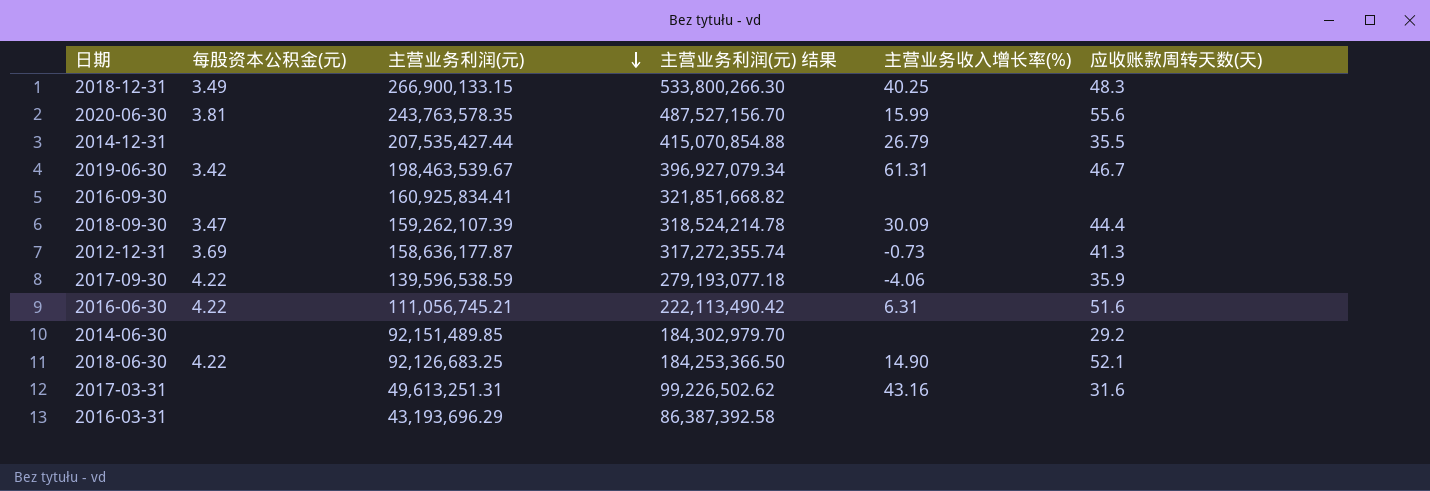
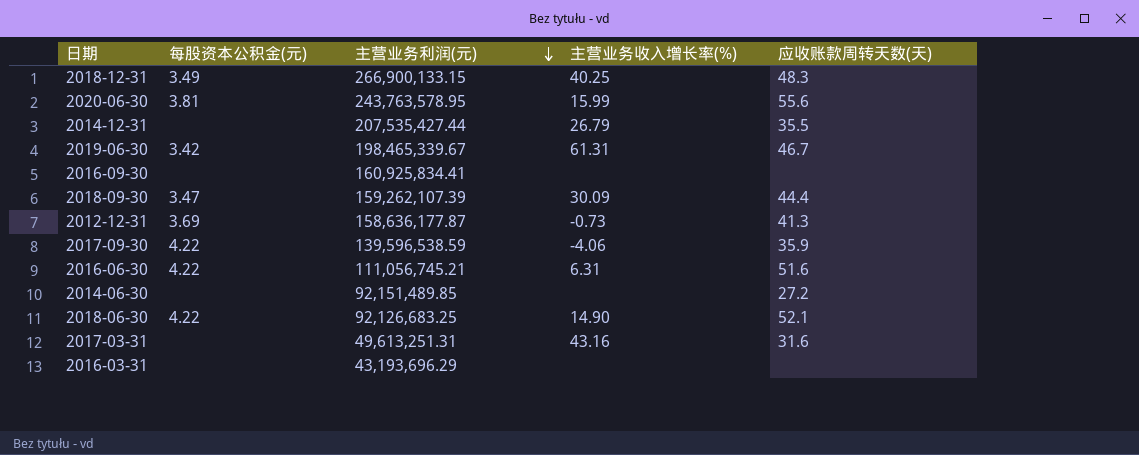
column 主营业务利润(元) 结果 | formula: [主营业务利润(元)] * 2 -> none
2020-06-30 | 主营业务利润(元): 243,763,578.35 -> 243,763,578.95
2019-06-30 | 主营业务利润(元): 198,463,539.67 -> 198,465,339.67
2014-06-30 | 应收账款周转天数(天): 29.2 -> 27.2

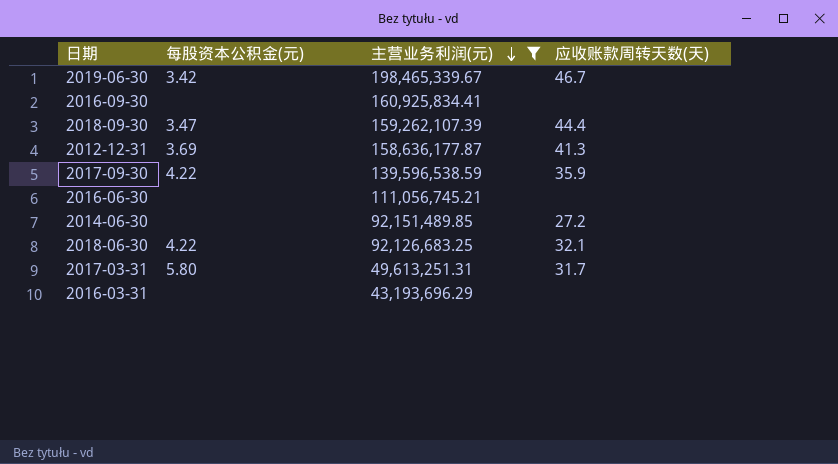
filter: none -> 主营业务利润(元) <= 198,465,339.67
column 主营业务收入增长率(%) | position: 4 -> none
2016-06-30 | 每股资本公积金(元): 4.22 -> none
2016-06-30 | 应收账款周转天数(天): 51.6 -> none
2018-06-30 | 应收账款周转天数(天): 52.1 -> 32.1
2017-03-31 | 每股资本公积金(元): none -> 5.80
2017-03-31 | 应收账款周转天数(天): 31.6 -> 31.7

